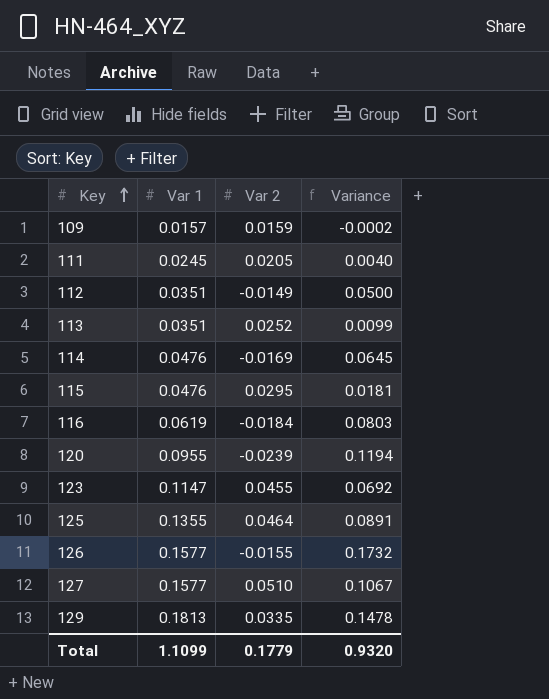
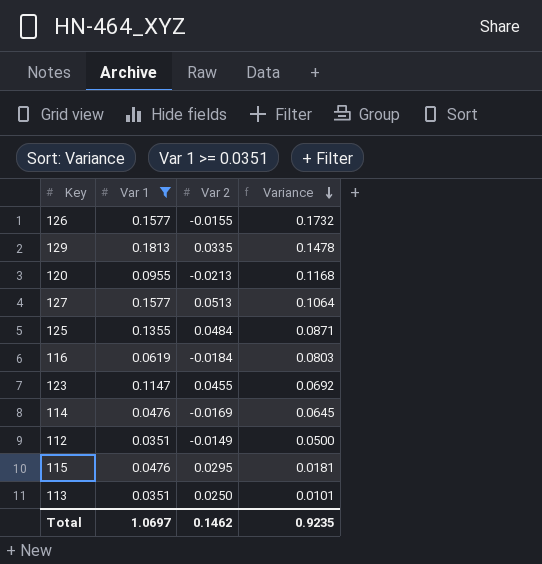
filter: none -> Var 1 >= 0.0351
row order: Key ascending -> Variance descending
120 | Var 2: -0.0239 -> -0.0213
120 | Variance: 0.1194 -> 0.1168
127 | Var 2: 0.0510 -> 0.0513
127 | Variance: 0.1067 -> 0.1064
125 | Var 2: 0.0464 -> 0.0484
125 | Variance: 0.0891 -> 0.0871
113 | Var 2: 0.0252 -> 0.0250
113 | Variance: 0.0099 -> 0.0101
Total | Var 1: 1.1099 -> 1.0697
Total | Var 2: 0.1779 -> 0.1462
Total | Variance: 0.9320 -> 0.9235

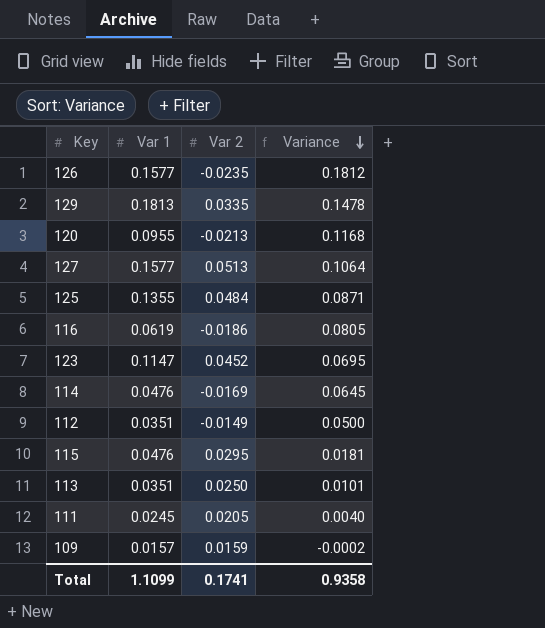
filter: Var 1 >= 0.0351 -> none
126 | Var 2: -0.0155 -> -0.0235
126 | Variance: 0.1732 -> 0.1812
116 | Var 2: -0.0184 -> -0.0186
116 | Variance: 0.0803 -> 0.0805
123 | Var 2: 0.0455 -> 0.0452
123 | Variance: 0.0692 -> 0.0695
Total | Var 1: 1.0697 -> 1.1099
Total | Var 2: 0.1462 -> 0.1741
Total | Variance: 0.9235 -> 0.9358

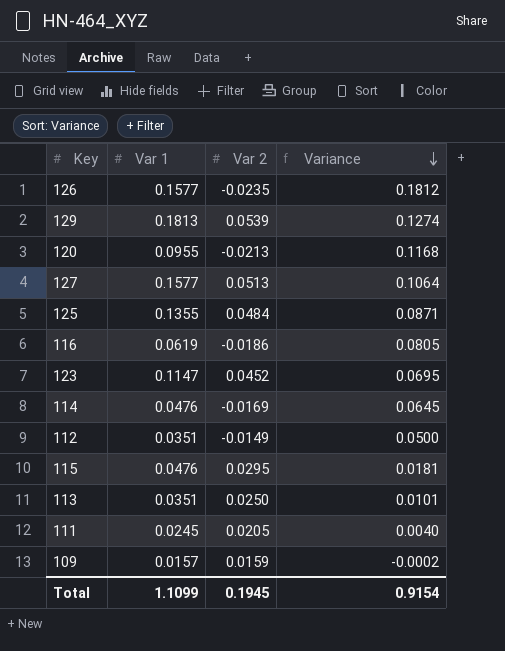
129 | Var 2: 0.0335 -> 0.0539
129 | Variance: 0.1478 -> 0.1274
Total | Var 2: 0.1741 -> 0.1945
Total | Variance: 0.9358 -> 0.9154

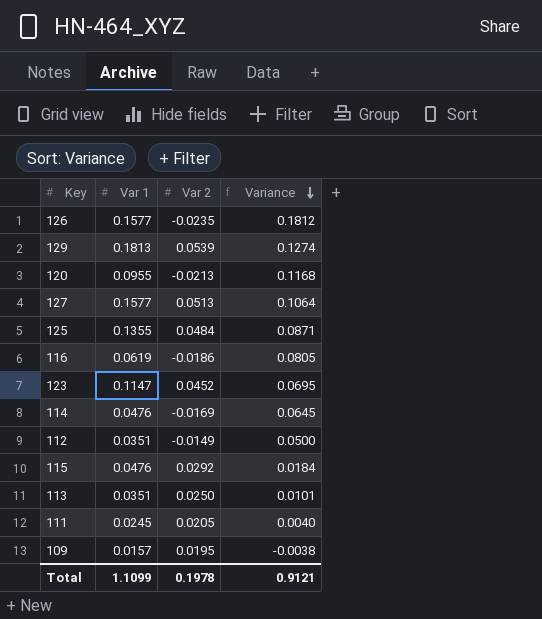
115 | Var 2: 0.0295 -> 0.0292
115 | Variance: 0.0181 -> 0.0184
109 | Var 2: 0.0159 -> 0.0195
109 | Variance: -0.0002 -> -0.0038
Total | Var 2: 0.1945 -> 0.1978
Total | Variance: 0.9154 -> 0.9121

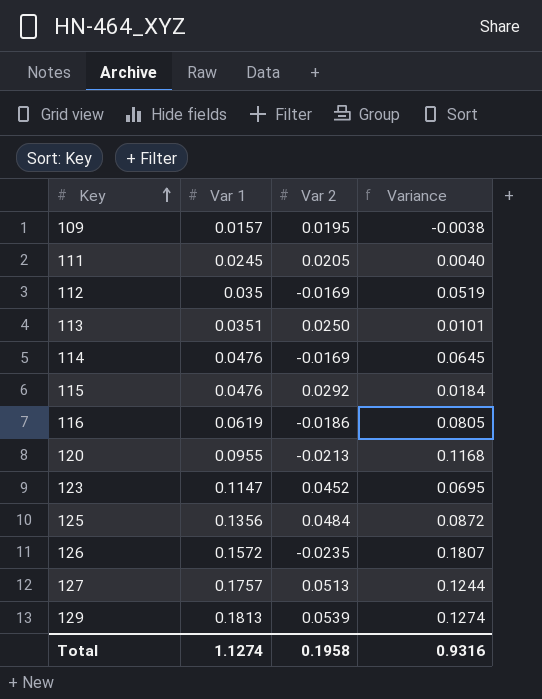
row order: Variance descending -> Key ascending
112 | Var 1: 0.0351 -> 0.035
112 | Var 2: -0.0149 -> -0.0169
112 | Variance: 0.0500 -> 0.0519
125 | Var 1: 0.1355 -> 0.1356
125 | Variance: 0.0871 -> 0.0872
126 | Var 1: 0.1577 -> 0.1572
126 | Variance: 0.1812 -> 0.1807
127 | Var 1: 0.1577 -> 0.1757
127 | Variance: 0.1064 -> 0.1244
Total | Var 1: 1.1099 -> 1.1274
Total | Var 2: 0.1978 -> 0.1958
Total | Variance: 0.9121 -> 0.9316

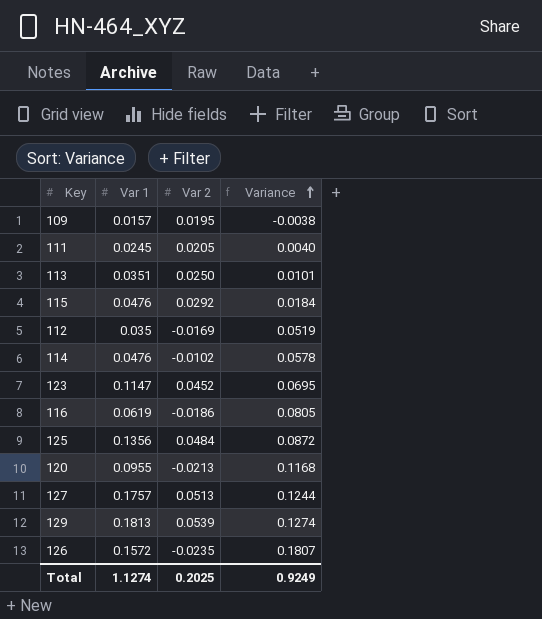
row order: Key ascending -> Variance ascending
114 | Var 2: -0.0169 -> -0.0102
114 | Variance: 0.0645 -> 0.0578
Total | Var 2: 0.1958 -> 0.2025
Total | Variance: 0.9316 -> 0.9249

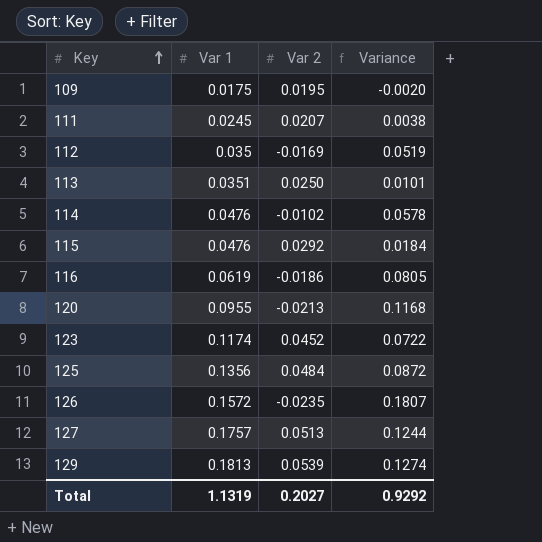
row order: Variance ascending -> Key ascending
109 | Var 1: 0.0157 -> 0.0175
109 | Variance: -0.0038 -> -0.0020
111 | Var 2: 0.0205 -> 0.0207
111 | Variance: 0.0040 -> 0.0038
123 | Var 1: 0.1147 -> 0.1174
123 | Variance: 0.0695 -> 0.0722
Total | Var 1: 1.1274 -> 1.1319
Total | Var 2: 0.2025 -> 0.2027
Total | Variance: 0.9249 -> 0.9292

